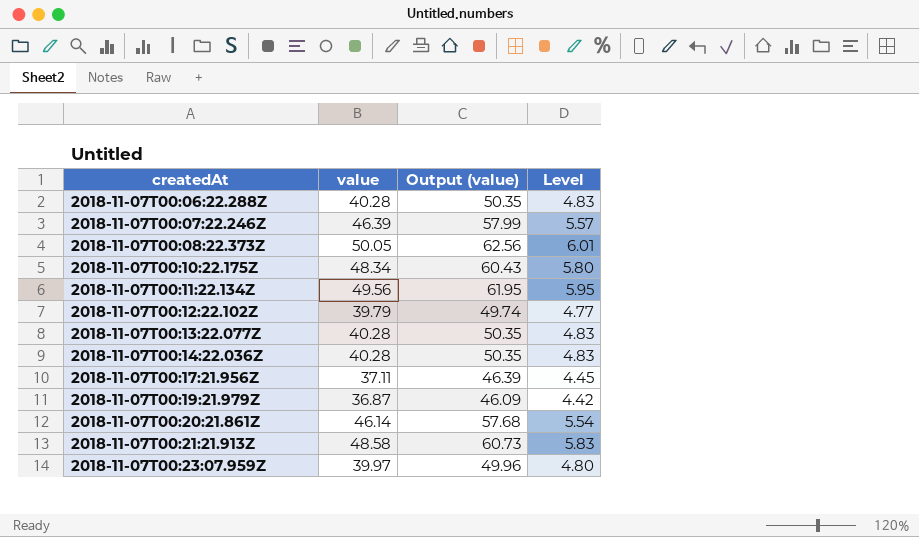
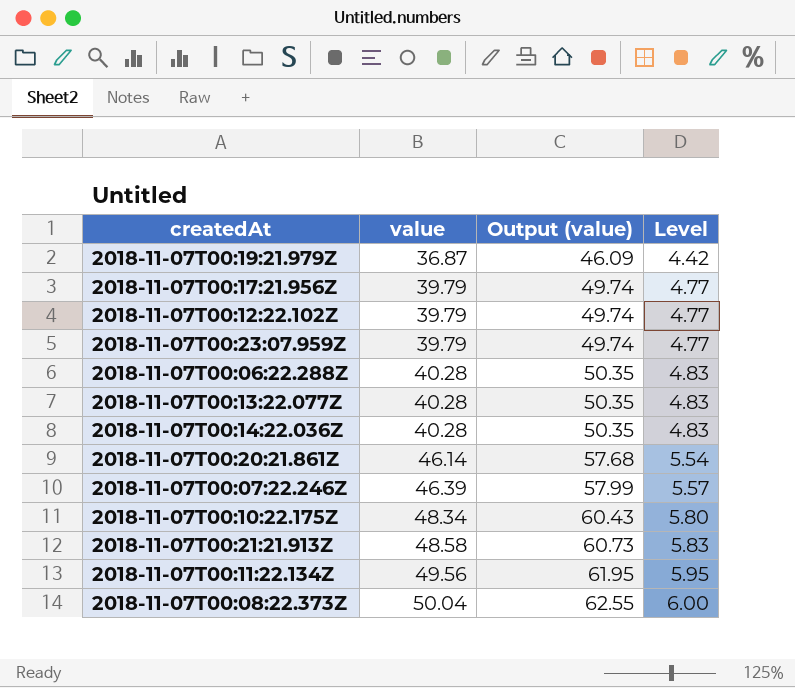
row order: createdAt ascending -> value ascending
2018-11-07T00:17:21.956Z | value: 37.11 -> 39.79
2018-11-07T00:17:21.956Z | Output (value): 46.39 -> 49.74
2018-11-07T00:17:21.956Z | Level: 4.45 -> 4.77
2018-11-07T00:23:07.959Z | value: 39.97 -> 39.79
2018-11-07T00:23:07.959Z | Output (value): 49.96 -> 49.74
2018-11-07T00:23:07.959Z | Level: 4.80 -> 4.77
2018-11-07T00:08:22.373Z | value: 50.05 -> 50.04
2018-11-07T00:08:22.373Z | Output (value): 62.56 -> 62.55
2018-11-07T00:08:22.373Z | Level: 6.01 -> 6.00

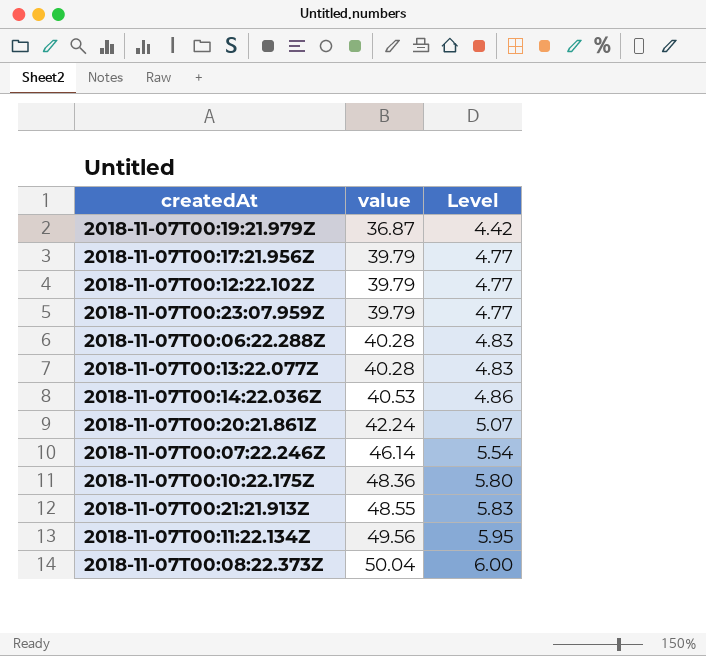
column Output (value) | formula: [value] * 1.25 -> none
2018-11-07T00:14:22.036Z | value: 40.28 -> 40.53
2018-11-07T00:14:22.036Z | Level: 4.83 -> 4.86
2018-11-07T00:20:21.861Z | value: 46.14 -> 42.24
2018-11-07T00:20:21.861Z | Level: 5.54 -> 5.07
2018-11-07T00:07:22.246Z | value: 46.39 -> 46.14
2018-11-07T00:07:22.246Z | Level: 5.57 -> 5.54
2018-11-07T00:10:22.175Z | value: 48.34 -> 48.36
2018-11-07T00:21:21.913Z | value: 48.58 -> 48.55

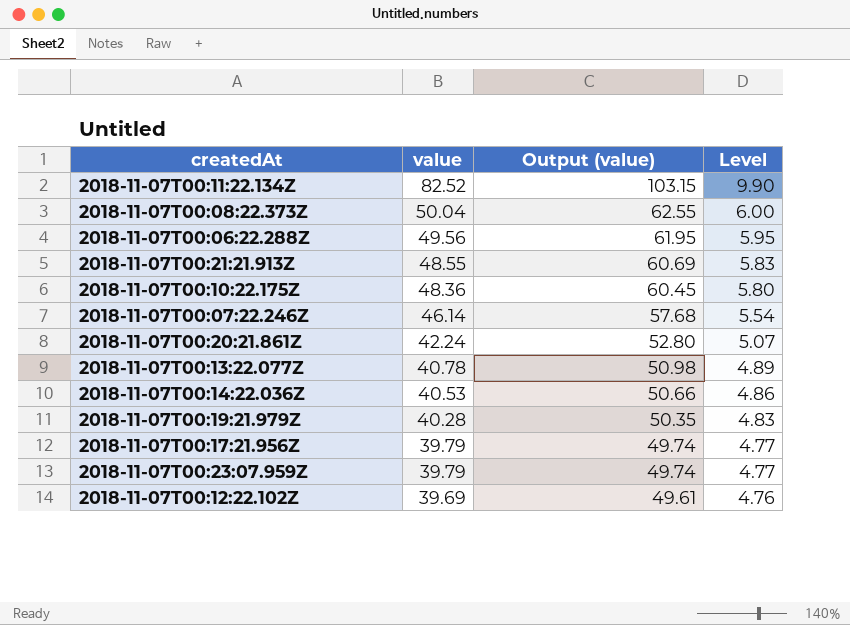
row order: value ascending -> value descending
column Output (value) | formula: none -> [value] * 1.25
2018-11-07T00:11:22.134Z | value: 49.56 -> 82.52
2018-11-07T00:11:22.134Z | Level: 5.95 -> 9.90
2018-11-07T00:06:22.288Z | value: 40.28 -> 49.56
2018-11-07T00:06:22.288Z | Level: 4.83 -> 5.95
2018-11-07T00:13:22.077Z | value: 40.28 -> 40.78
2018-11-07T00:13:22.077Z | Level: 4.83 -> 4.89
2018-11-07T00:19:21.979Z | value: 36.87 -> 40.28
2018-11-07T00:19:21.979Z | Level: 4.42 -> 4.83
2018-11-07T00:12:22.102Z | value: 39.79 -> 39.69
2018-11-07T00:12:22.102Z | Level: 4.77 -> 4.76

